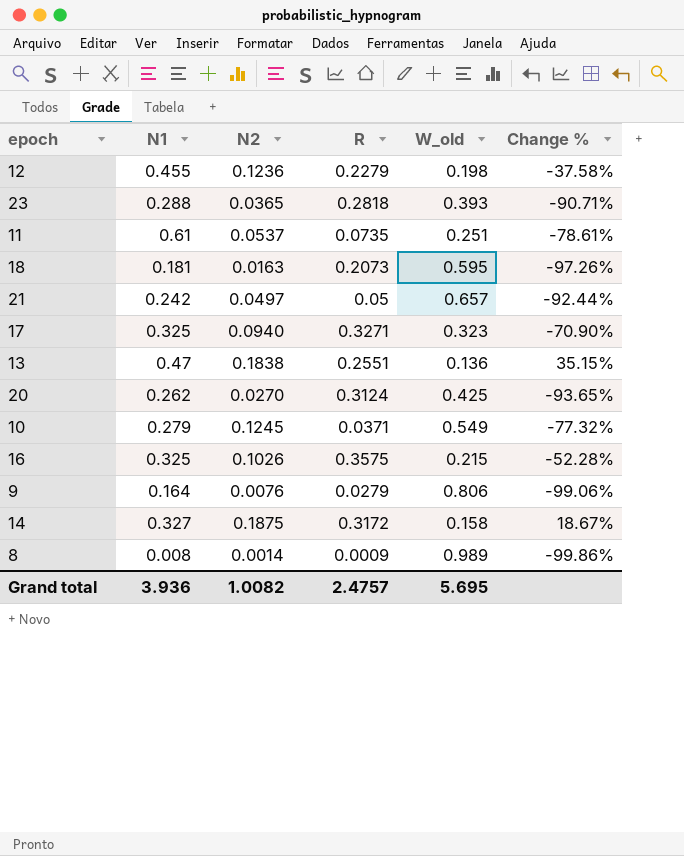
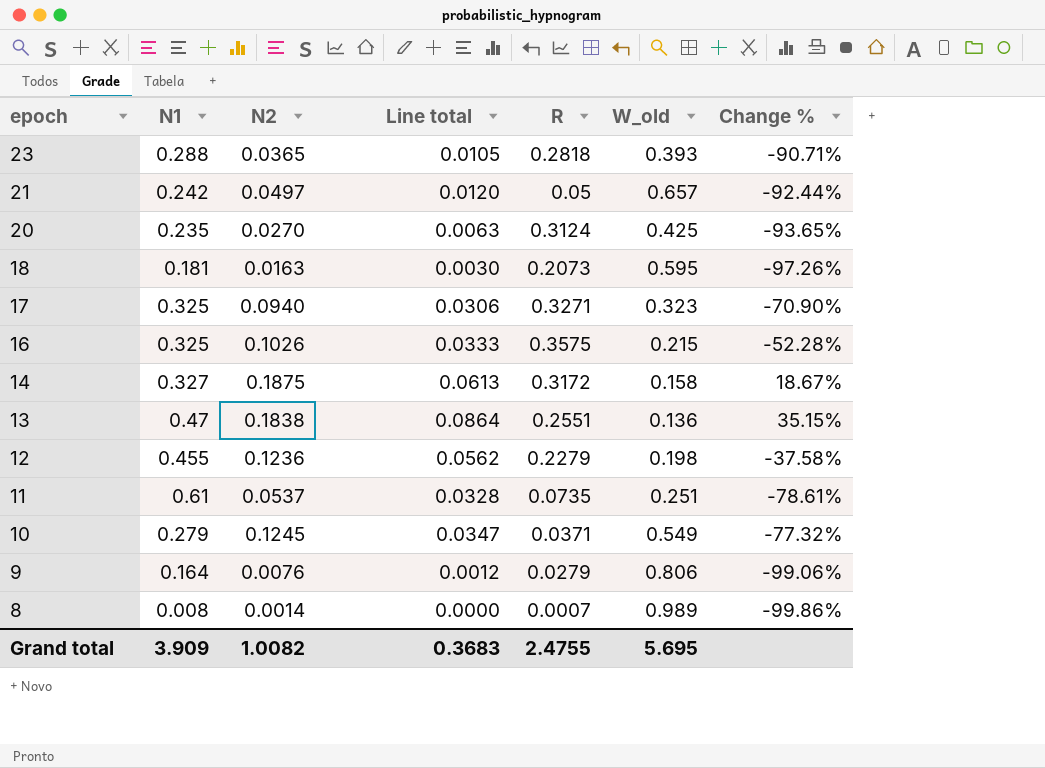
row order: none -> epoch descending
column Line total | formula: none -> [N1] * [N2]
20 | N1: 0.262 -> 0.235
8 | R: 0.0009 -> 0.0007
Grand total | N1: 3.936 -> 3.909
Grand total | R: 2.4757 -> 2.4755

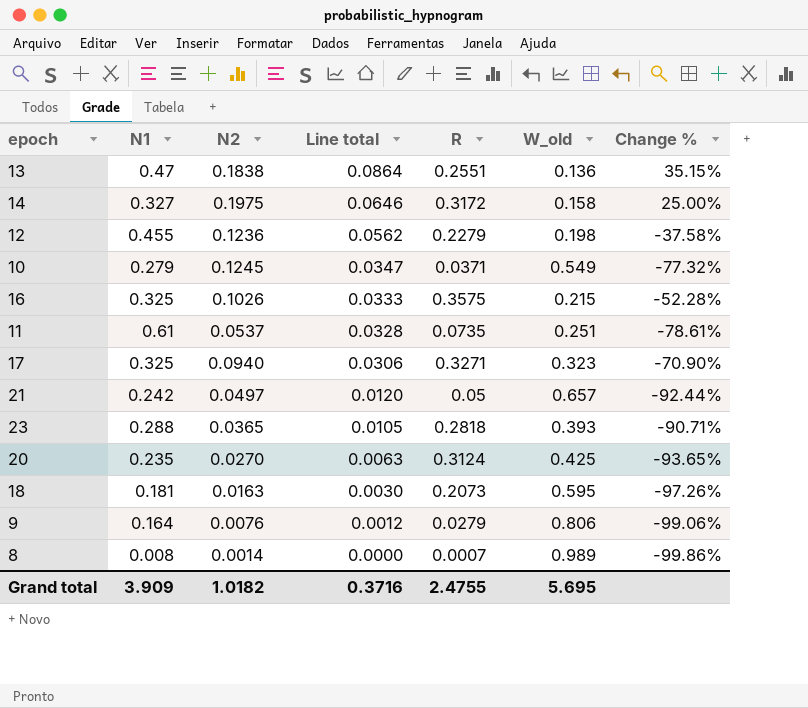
row order: epoch descending -> Line total descending
14 | N2: 0.1875 -> 0.1975
14 | Line total: 0.0613 -> 0.0646
14 | Change %: 18.67% -> 25.00%
Grand total | N2: 1.0082 -> 1.0182
Grand total | Line total: 0.3683 -> 0.3716

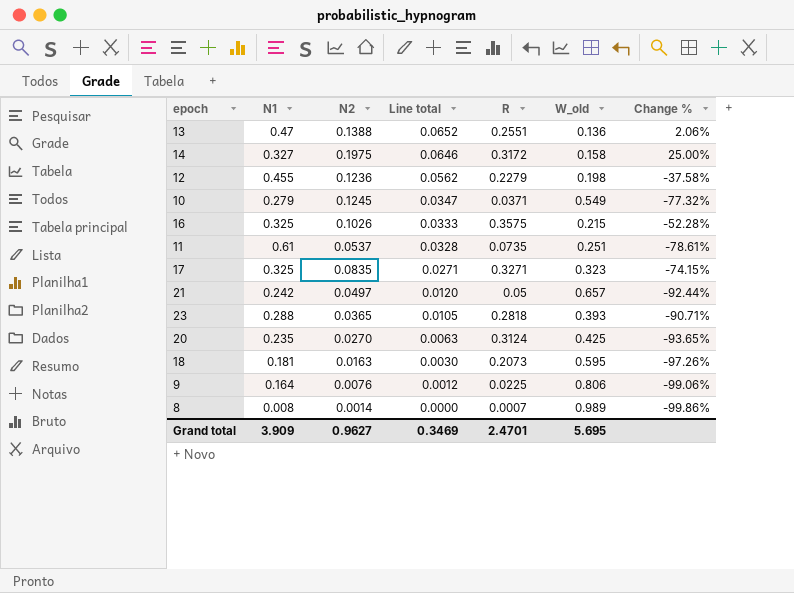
13 | N2: 0.1838 -> 0.1388
13 | Line total: 0.0864 -> 0.0652
13 | Change %: 35.15% -> 2.06%
17 | N2: 0.0940 -> 0.0835
17 | Line total: 0.0306 -> 0.0271
17 | Change %: -70.90% -> -74.15%
9 | R: 0.0279 -> 0.0225
Grand total | N2: 1.0182 -> 0.9627
Grand total | Line total: 0.3716 -> 0.3469
Grand total | R: 2.4755 -> 2.4701

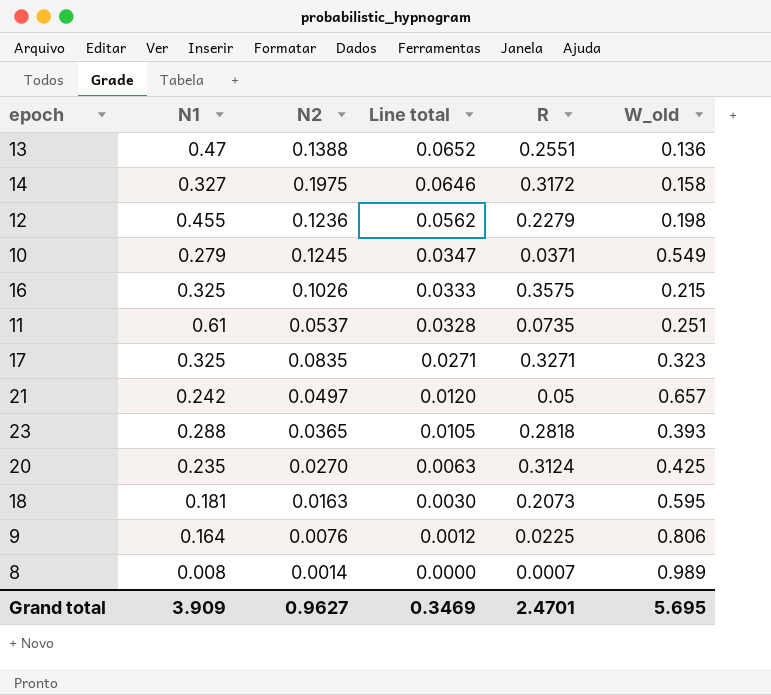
column Change % | formula: ([N2] - [W_old]) / [W_old] -> none

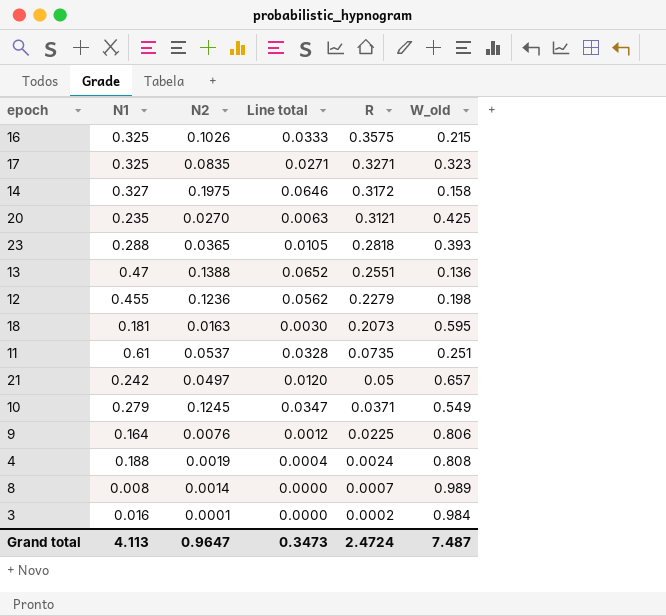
row order: Line total descending -> R descending
20 | R: 0.3124 -> 0.3121
row 4: none -> 0.188 | 0.0019 | 0.0004 | 0.0024 | 0.808
row 3: none -> 0.016 | 0.0001 | 0.0000 | 0.0002 | 0.984
Grand total | N1: 3.909 -> 4.113
Grand total | N2: 0.9627 -> 0.9647
Grand total | Line total: 0.3469 -> 0.3473
Grand total | R: 2.4701 -> 2.4724
Grand total | W_old: 5.695 -> 7.487

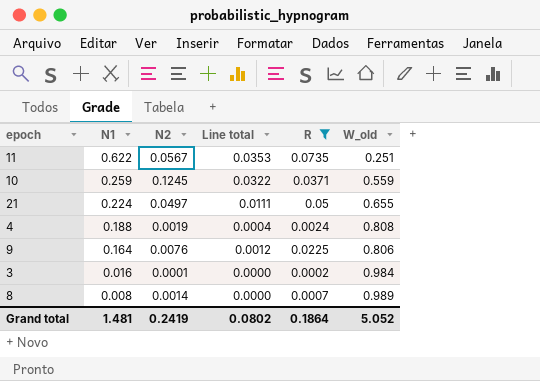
filter: none -> R <= 0.0735
row order: R descending -> N1 descending
11 | N1: 0.61 -> 0.622
11 | N2: 0.0537 -> 0.0567
11 | Line total: 0.0328 -> 0.0353
10 | N1: 0.279 -> 0.259
10 | Line total: 0.0347 -> 0.0322
10 | W_old: 0.549 -> 0.559
21 | N1: 0.242 -> 0.224
21 | Line total: 0.0120 -> 0.0111
21 | W_old: 0.657 -> 0.655
Grand total | N1: 4.113 -> 1.481
Grand total | N2: 0.9647 -> 0.2419
Grand total | Line total: 0.3473 -> 0.0802
Grand total | R: 2.4724 -> 0.1864
Grand total | W_old: 7.487 -> 5.052

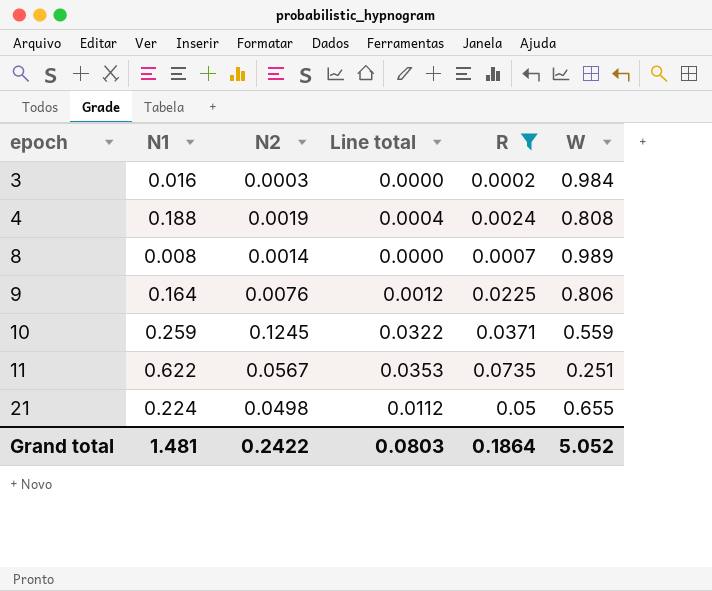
row order: N1 descending -> epoch ascending
column name: W_old -> W
3 | N2: 0.0001 -> 0.0003
21 | N2: 0.0497 -> 0.0498
21 | Line total: 0.0111 -> 0.0112
Grand total | N2: 0.2419 -> 0.2422
Grand total | Line total: 0.0802 -> 0.0803

